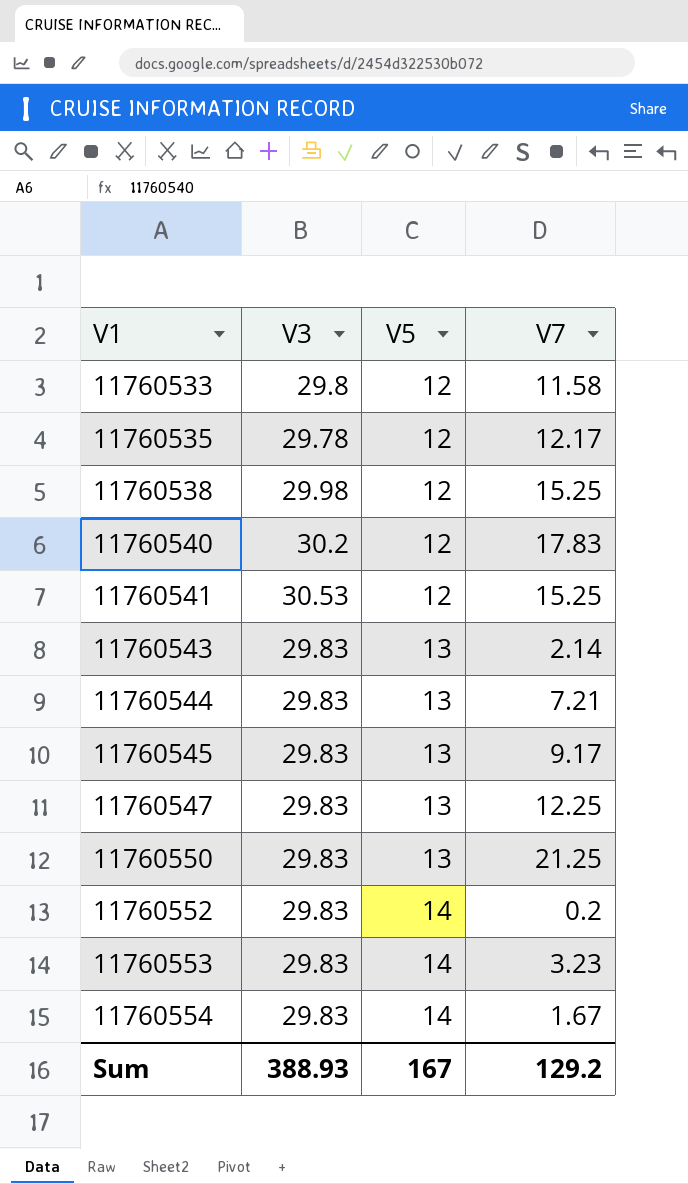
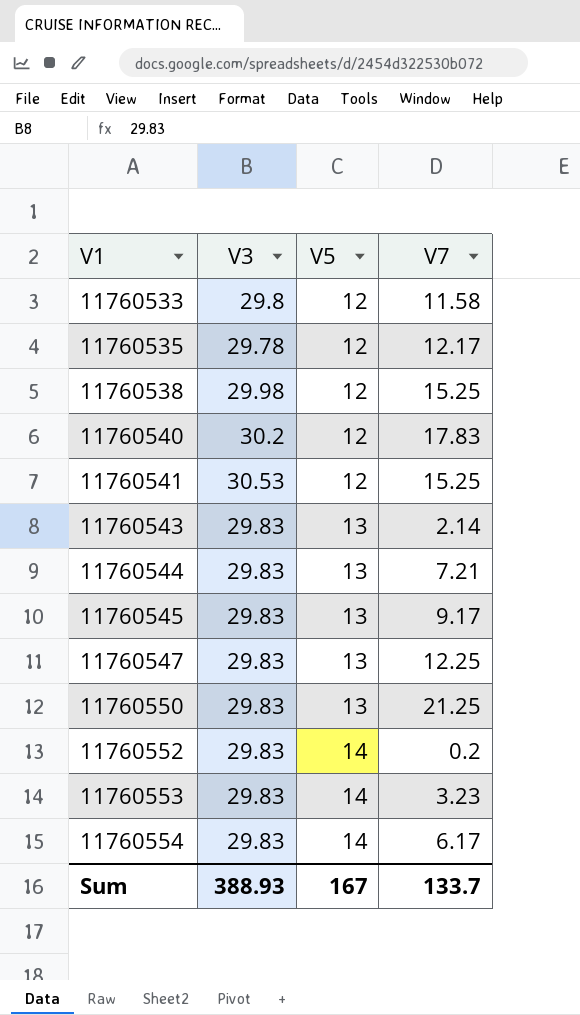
11760554 | V7: 1.67 -> 6.17
Sum | V7: 129.2 -> 133.7

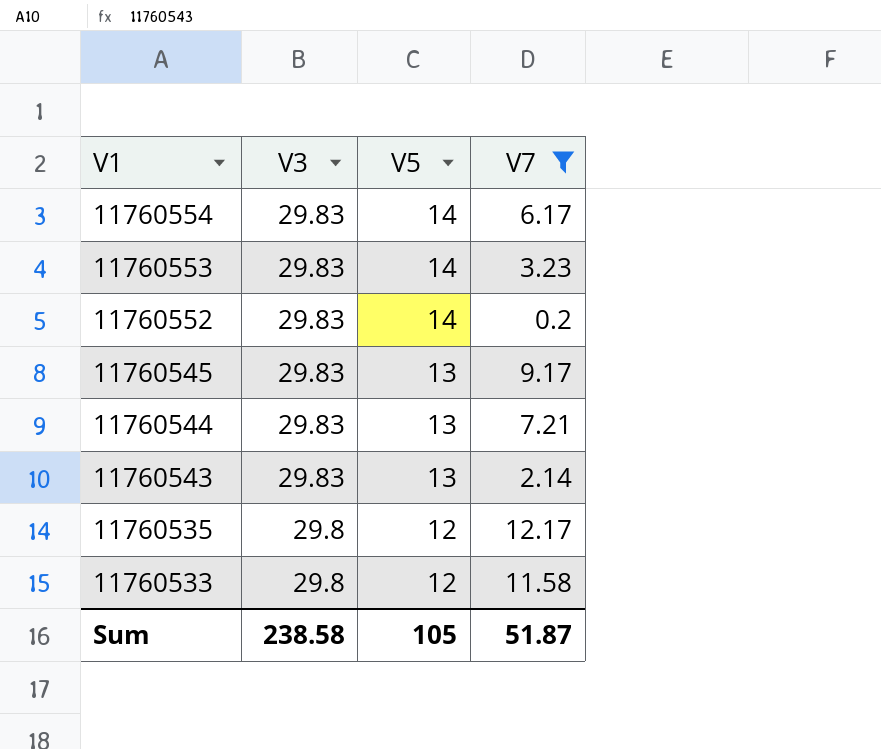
filter: none -> V7 <= 12.17
row order: V1 ascending -> V1 descending
11760535 | V3: 29.78 -> 29.8
Sum | V3: 388.93 -> 238.58
Sum | V5: 167 -> 105
Sum | V7: 133.7 -> 51.87

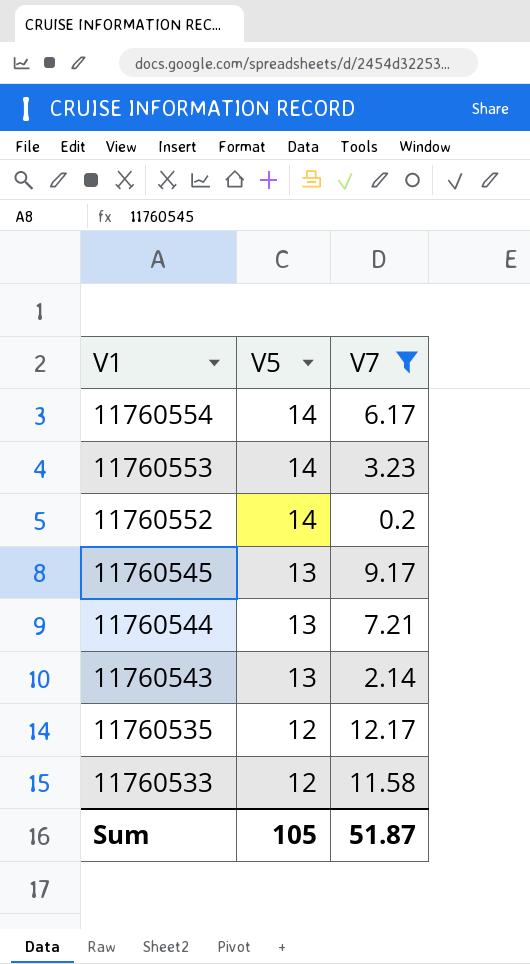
column V3 | position: 2 -> none

